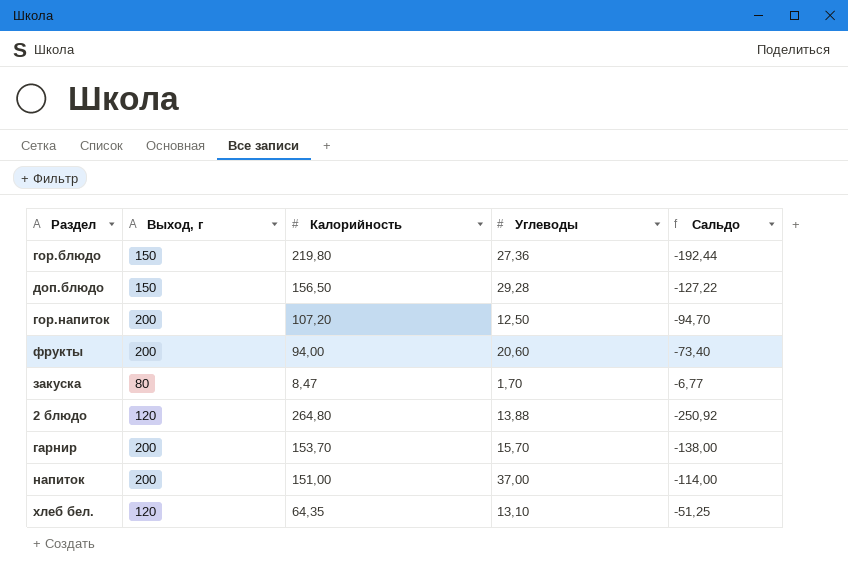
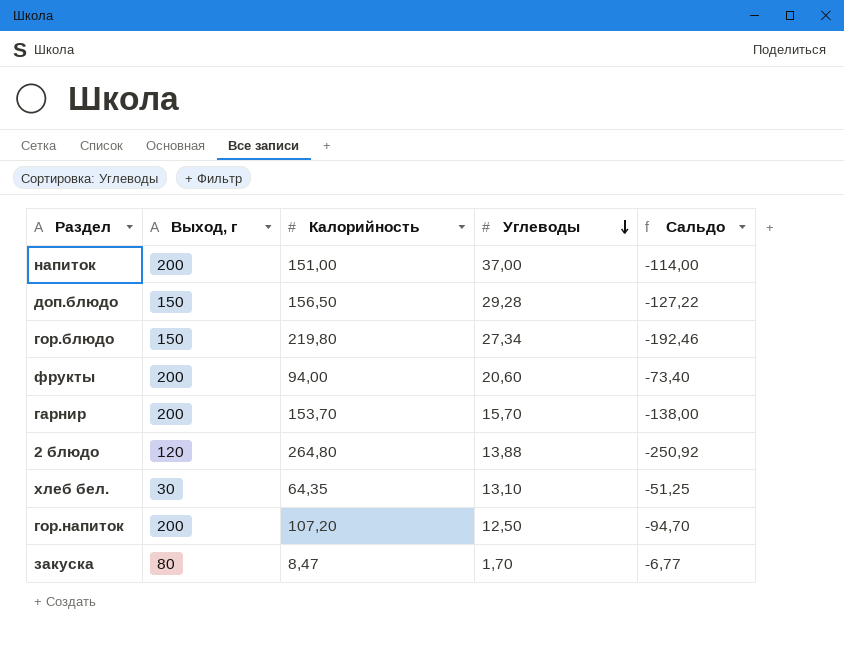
row order: none -> Углеводы descending
гор.блюдо | Углеводы: 27,36 -> 27,34
гор.блюдо | Сальдо: -192,44 -> -192,46
хлеб бел. | Выход, г: 120 -> 30

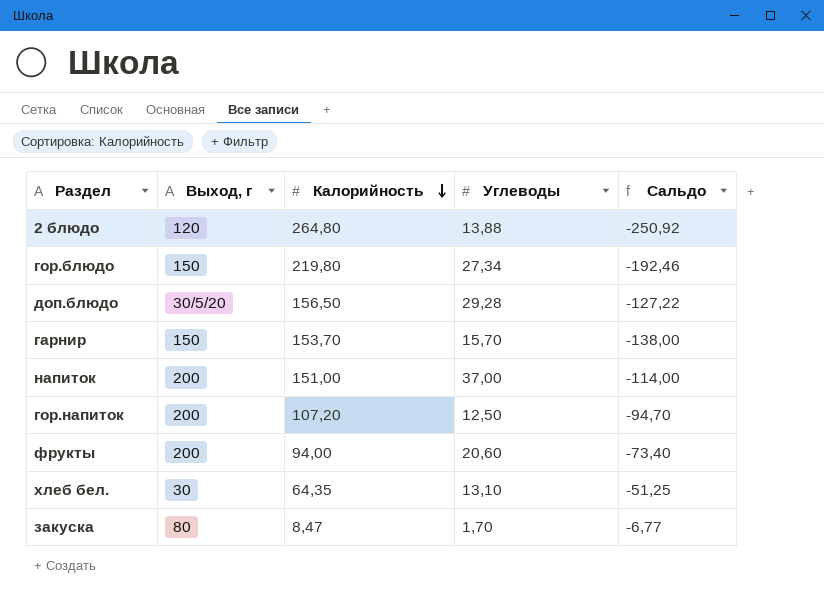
row order: Углеводы descending -> Калорийность descending
доп.блюдо | Выход, г: 150 -> 30/5/20
гарнир | Выход, г: 200 -> 150

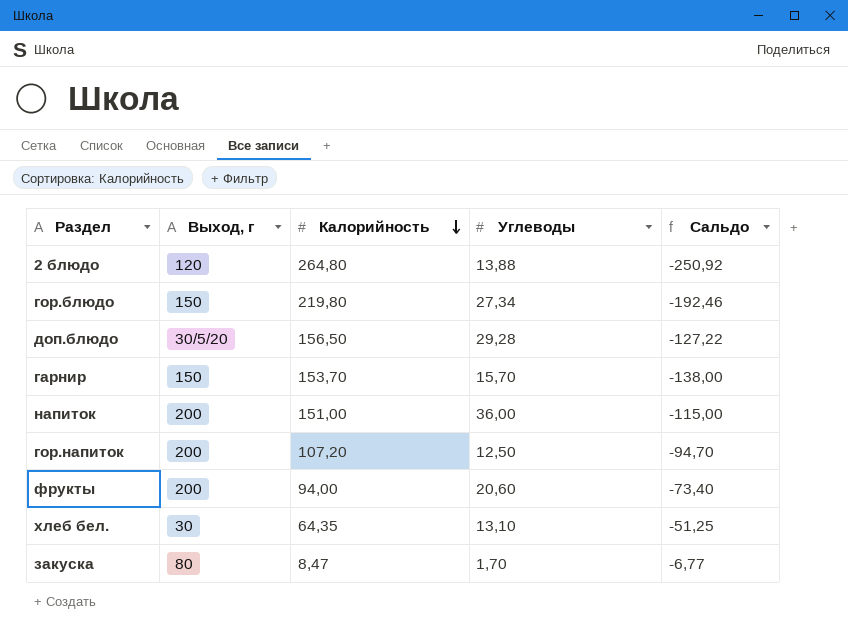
напиток | Углеводы: 37,00 -> 36,00
напиток | Сальдо: -114,00 -> -115,00

